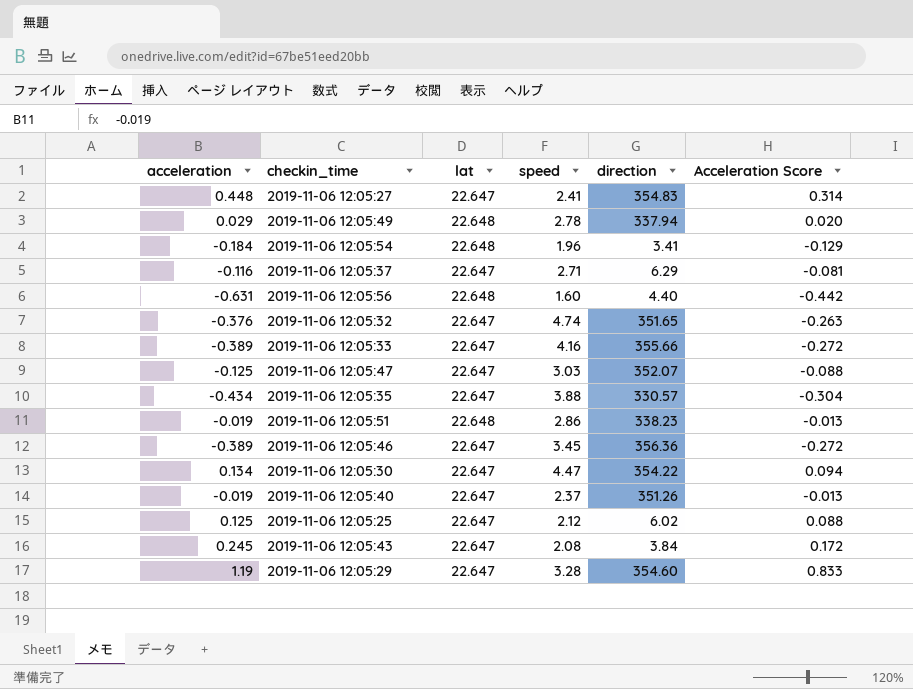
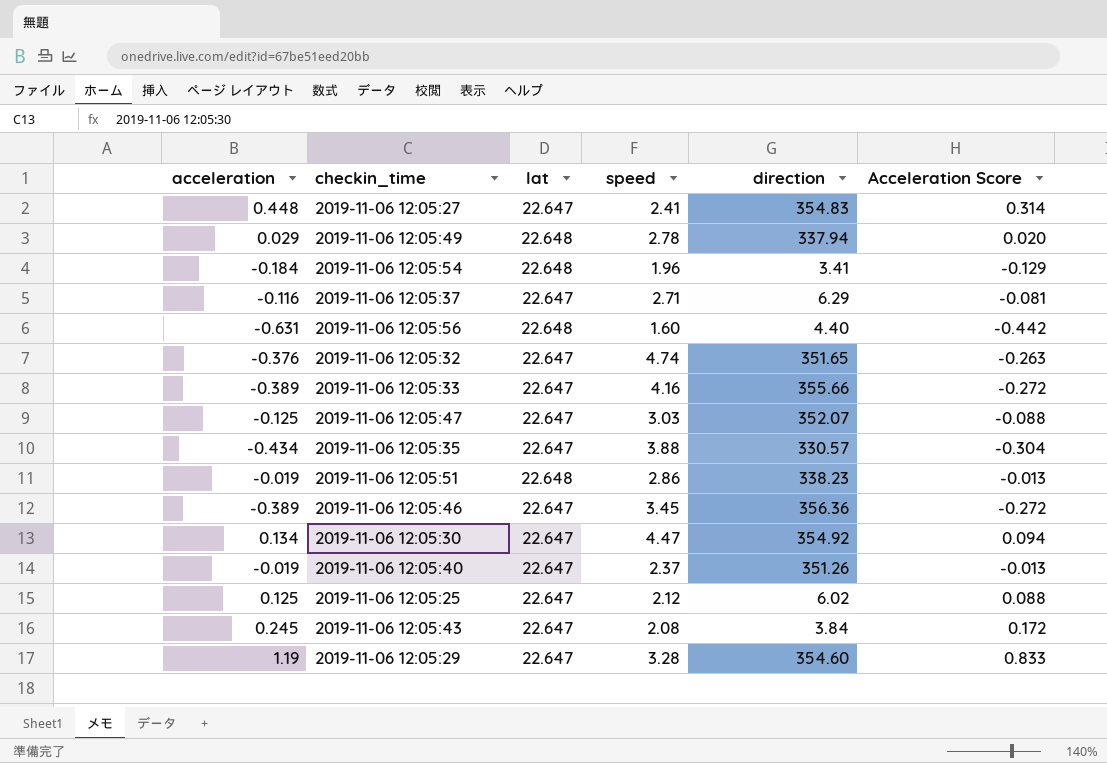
2019-11-06 12:05:30 | direction: 354.22 -> 354.92

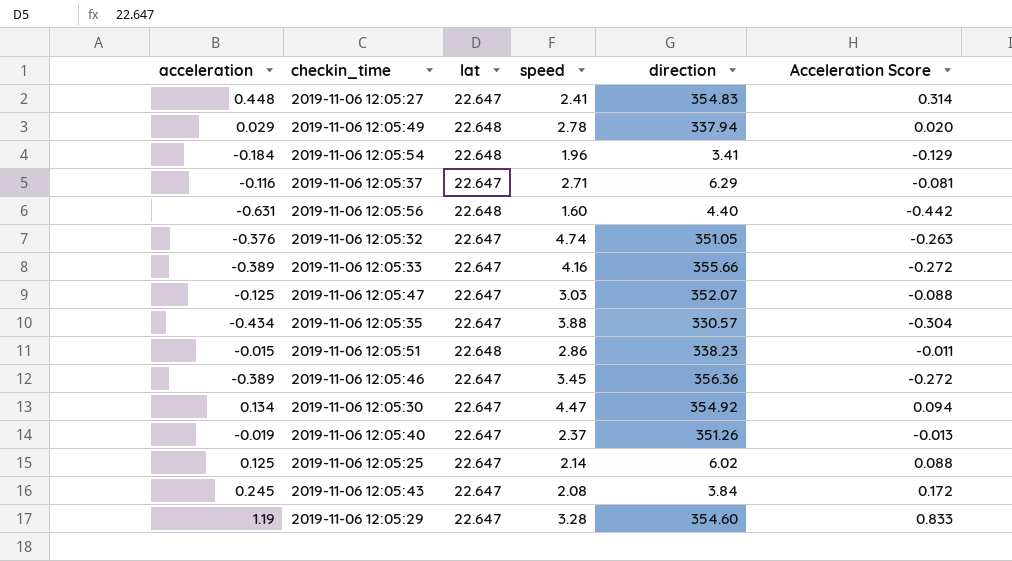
2019-11-06 12:05:32 | direction: 351.65 -> 351.05
2019-11-06 12:05:51 | acceleration: -0.019 -> -0.015
2019-11-06 12:05:51 | Acceleration Score: -0.013 -> -0.011
2019-11-06 12:05:25 | speed: 2.12 -> 2.14

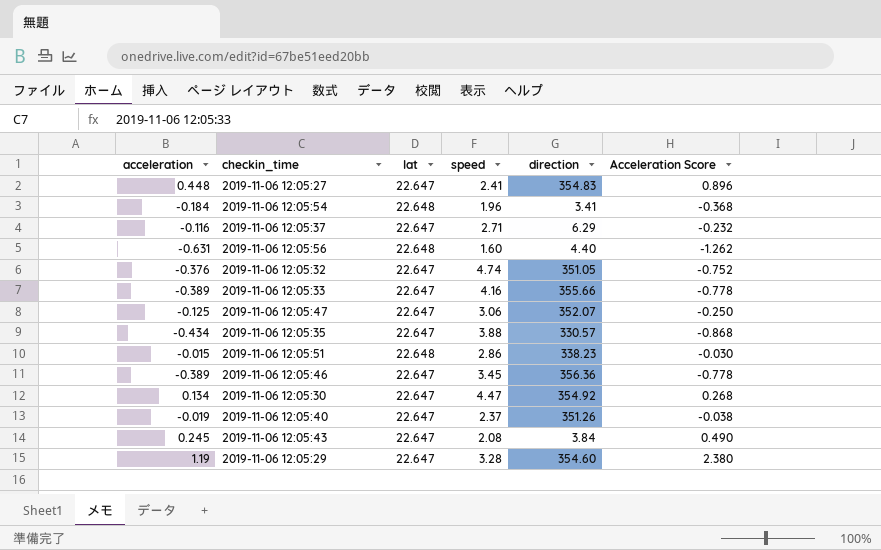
column Acceleration Score | formula: [acceleration] * 0.7 -> [acceleration] * 2
row 2019-11-06 12:05:49: 0.029 | 22.648 | 2.78 | 337.94 | 0.020 -> none
row 2019-11-06 12:05:25: 0.125 | 22.647 | 2.14 | 6.02 | 0.088 -> none
2019-11-06 12:05:47 | speed: 3.03 -> 3.06

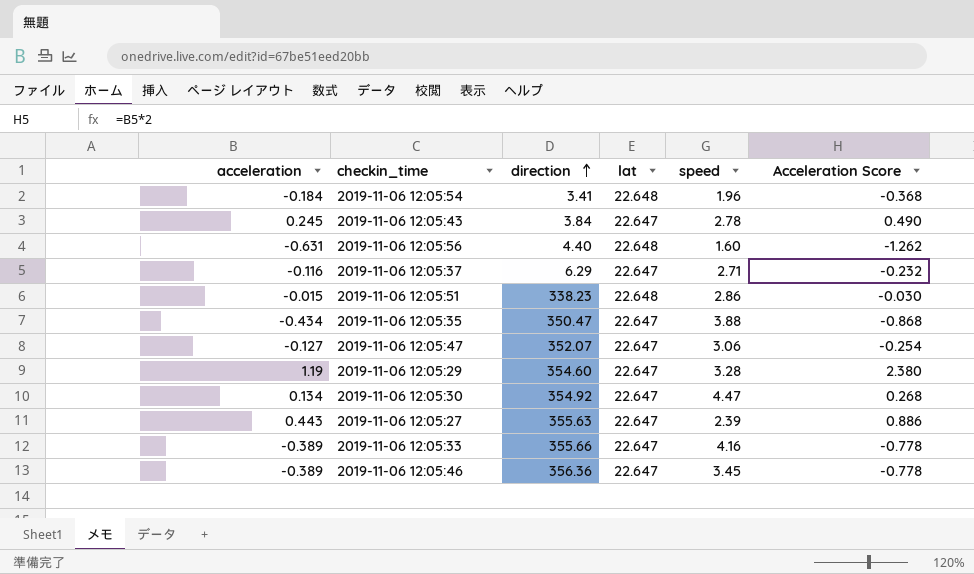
row order: none -> direction ascending
column direction | position: 5 -> 3
row 2019-11-06 12:05:32: -0.376 | 22.647 | 4.74 | 351.05 | -0.752 -> none
row 2019-11-06 12:05:40: -0.019 | 22.647 | 2.37 | 351.26 | -0.038 -> none
2019-11-06 12:05:43 | speed: 2.08 -> 2.78
2019-11-06 12:05:35 | direction: 330.57 -> 350.47
2019-11-06 12:05:47 | acceleration: -0.125 -> -0.127
2019-11-06 12:05:47 | Acceleration Score: -0.250 -> -0.254
2019-11-06 12:05:27 | acceleration: 0.448 -> 0.443
2019-11-06 12:05:27 | direction: 354.83 -> 355.63
2019-11-06 12:05:27 | speed: 2.41 -> 2.39
2019-11-06 12:05:27 | Acceleration Score: 0.896 -> 0.886

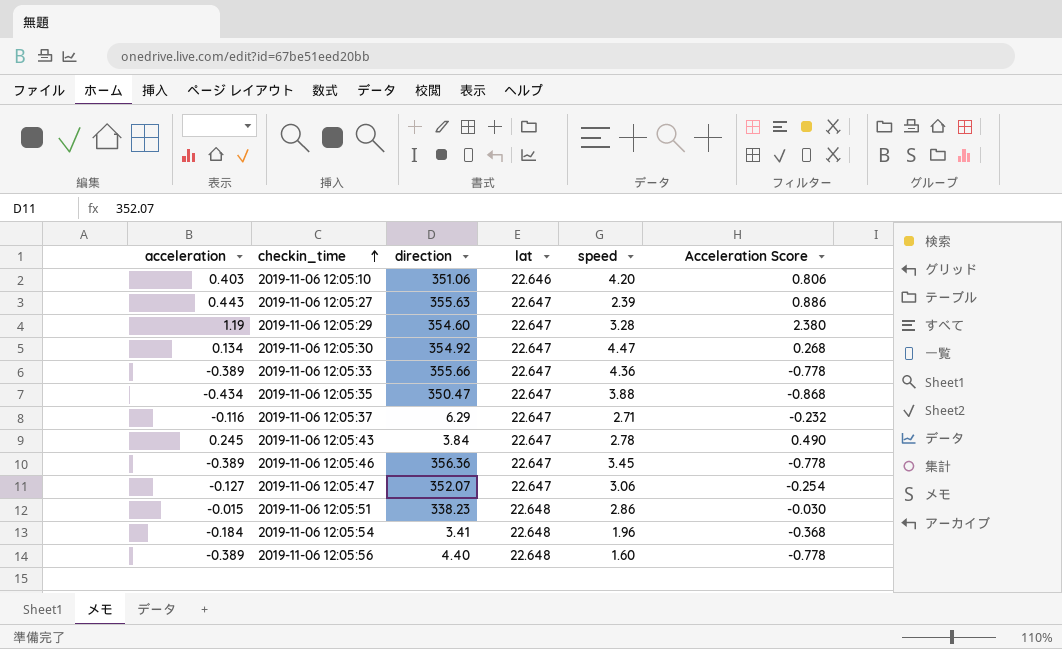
row order: direction ascending -> checkin_time ascending
row 2019-11-06 12:05:10: none -> 0.403 | 351.06 | 22.646 | 4.20 | 0.806
2019-11-06 12:05:33 | speed: 4.16 -> 4.36
2019-11-06 12:05:56 | acceleration: -0.631 -> -0.389
2019-11-06 12:05:56 | Acceleration Score: -1.262 -> -0.778

